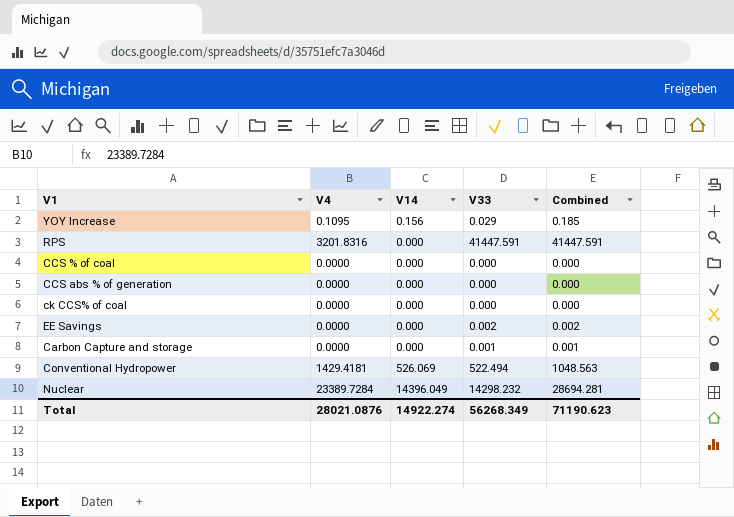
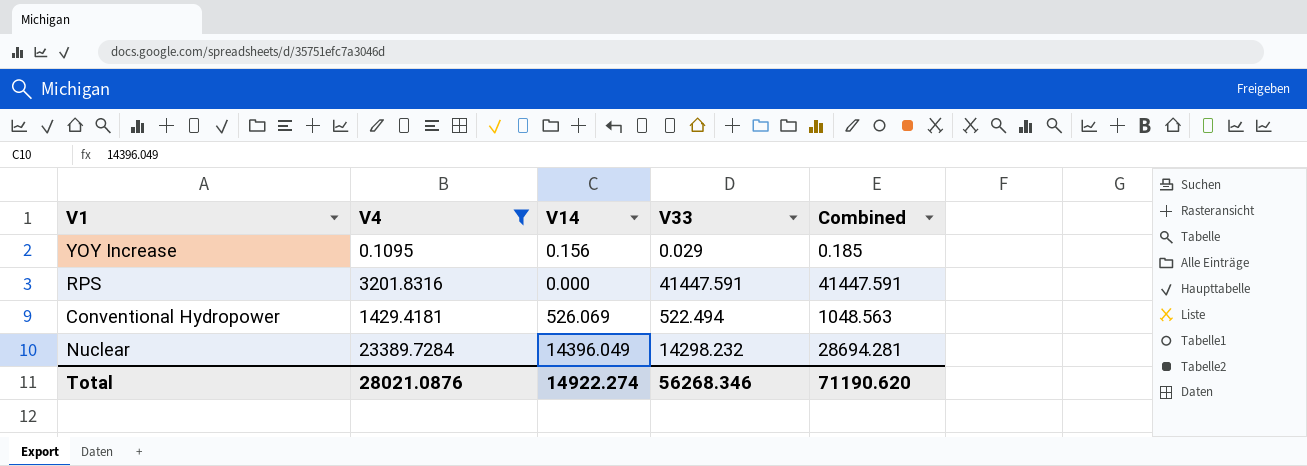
filter: none -> V4 != 0.0000
Total | V33: 56268.349 -> 56268.346
Total | Combined: 71190.623 -> 71190.620

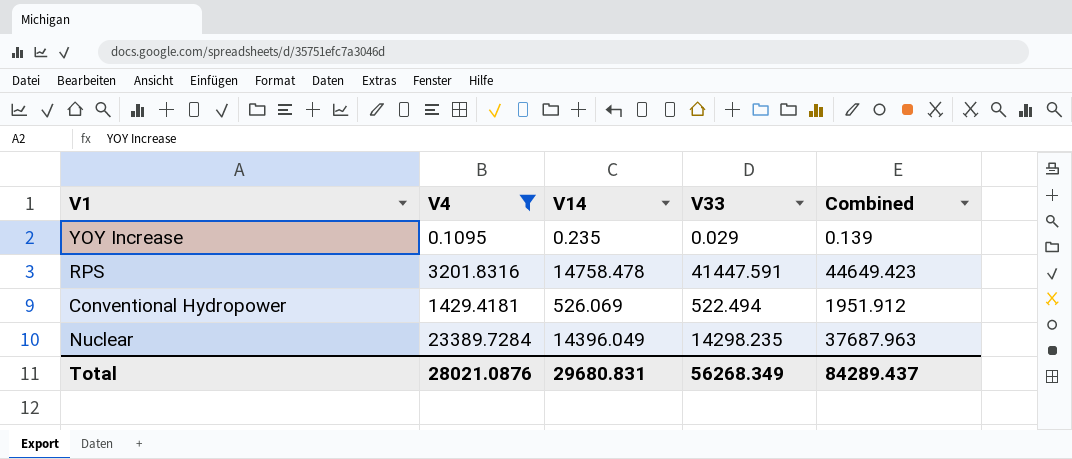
column Combined | formula: [V14] + [V33] -> [V4] + [V33]
YOY Increase | V14: 0.156 -> 0.235
RPS | V14: 0.000 -> 14758.478
Nuclear | V33: 14298.232 -> 14298.235
Total | V14: 14922.274 -> 29680.831
Total | V33: 56268.346 -> 56268.349
Total | Combined: 71190.620 -> 84289.437

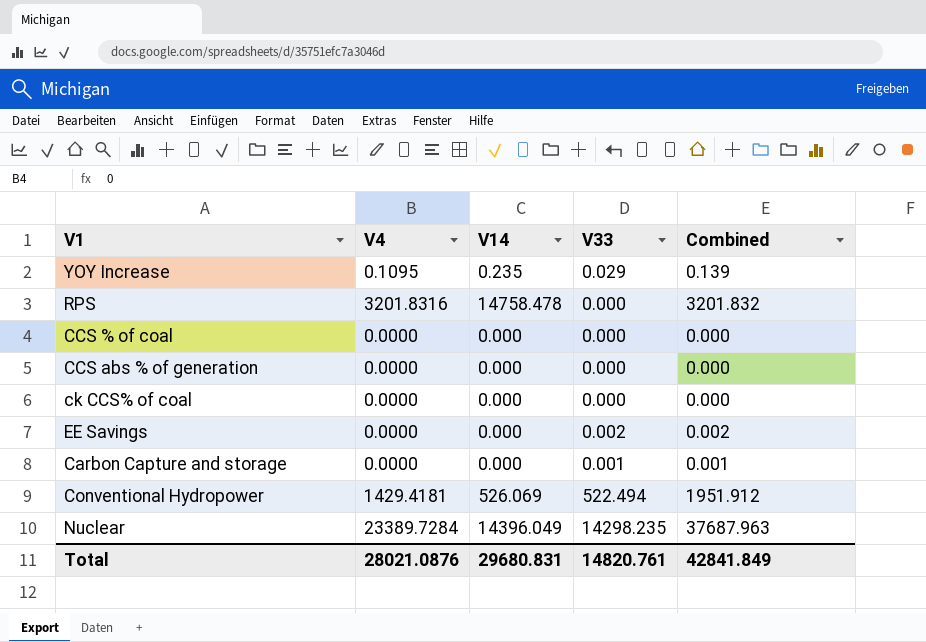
filter: V4 != 0.0000 -> none
RPS | V33: 41447.591 -> 0.000
RPS | Combined: 44649.423 -> 3201.832
Total | V33: 56268.349 -> 14820.761
Total | Combined: 84289.437 -> 42841.849

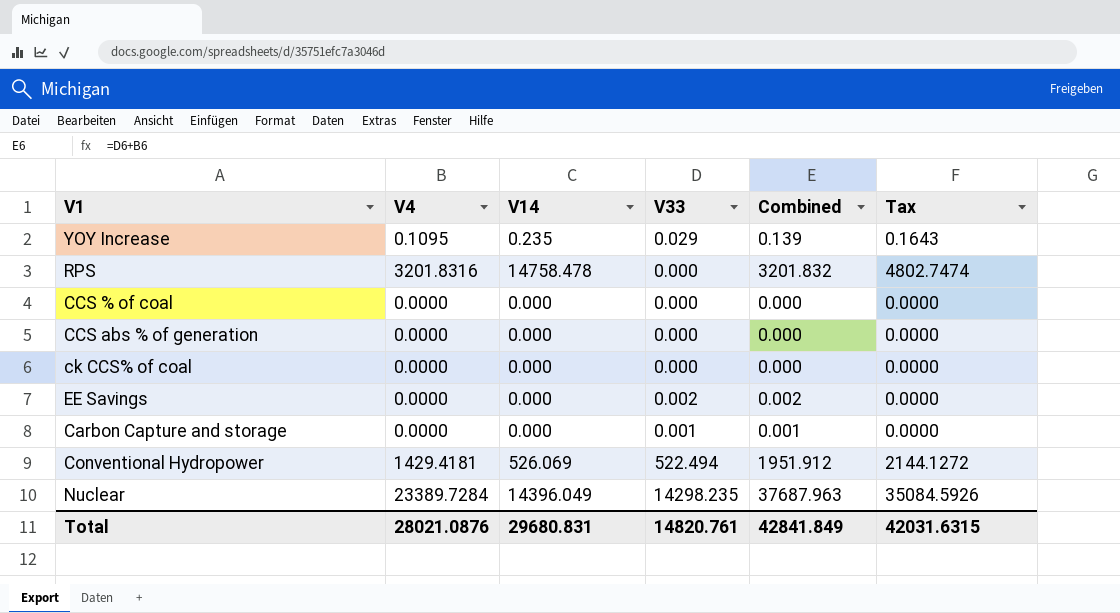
column Tax | formula: none -> [V4] * 1.5

